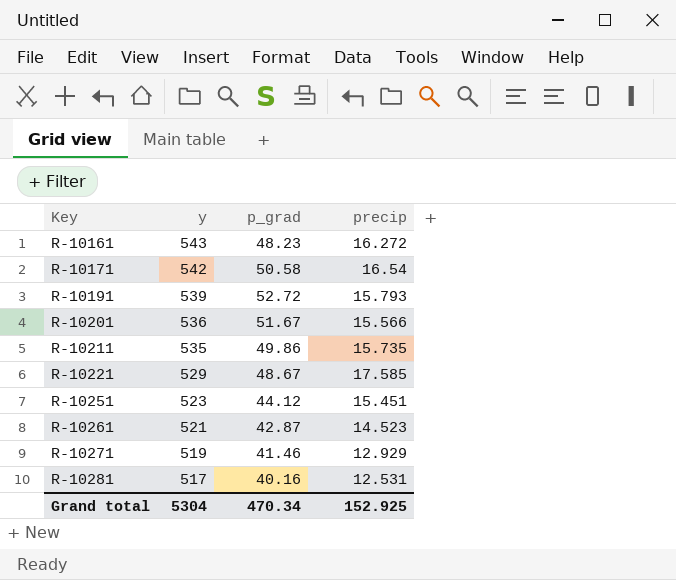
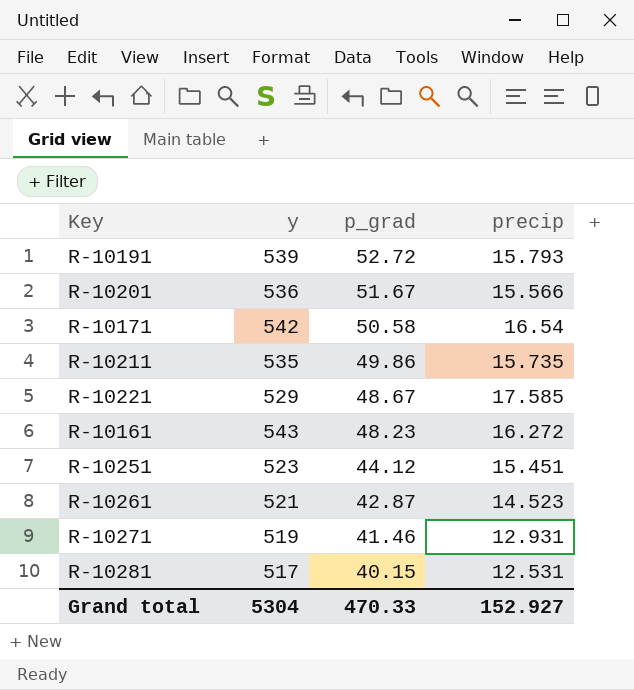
row order: Key ascending -> p_grad descending
R-10271 | precip: 12.929 -> 12.931
R-10281 | p_grad: 40.16 -> 40.15
Grand total | p_grad: 470.34 -> 470.33
Grand total | precip: 152.925 -> 152.927

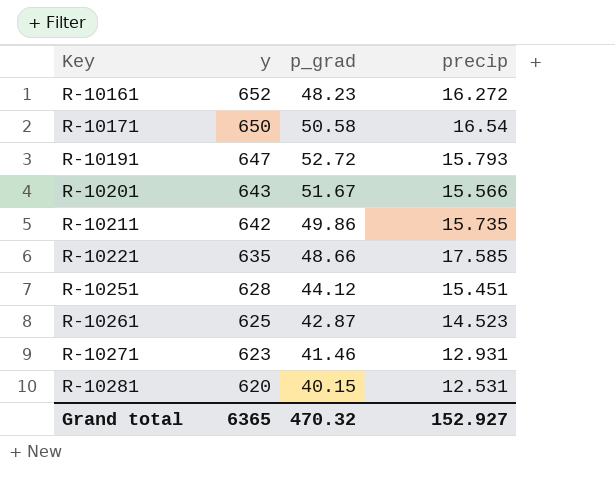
row order: p_grad descending -> Key ascending
R-10161 | y: 543 -> 652
R-10171 | y: 542 -> 650
R-10191 | y: 539 -> 647
R-10201 | y: 536 -> 643
R-10211 | y: 535 -> 642
R-10221 | y: 529 -> 635
R-10221 | p_grad: 48.67 -> 48.66
R-10251 | y: 523 -> 628
R-10261 | y: 521 -> 625
R-10271 | y: 519 -> 623
R-10281 | y: 517 -> 620
Grand total | y: 5304 -> 6365
Grand total | p_grad: 470.33 -> 470.32

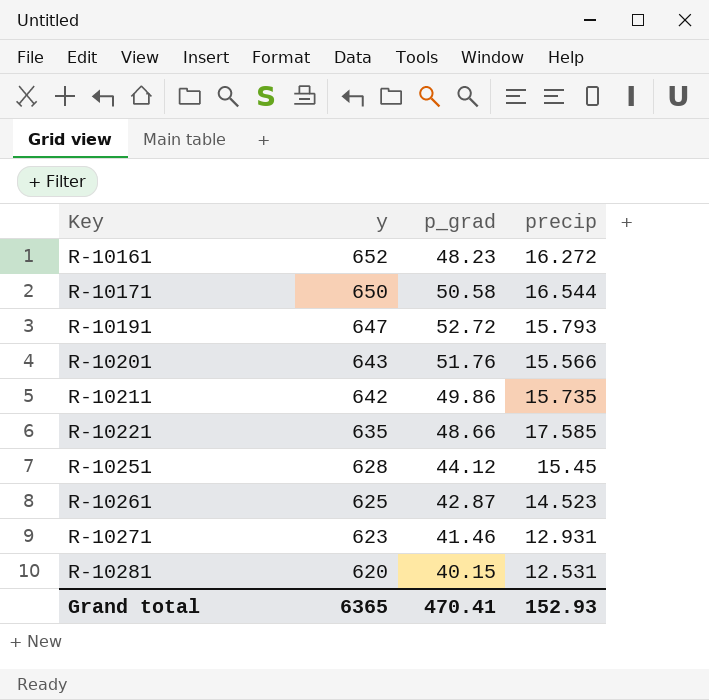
R-10171 | precip: 16.54 -> 16.544
R-10201 | p_grad: 51.67 -> 51.76
R-10251 | precip: 15.451 -> 15.45
Grand total | p_grad: 470.32 -> 470.41
Grand total | precip: 152.927 -> 152.93

